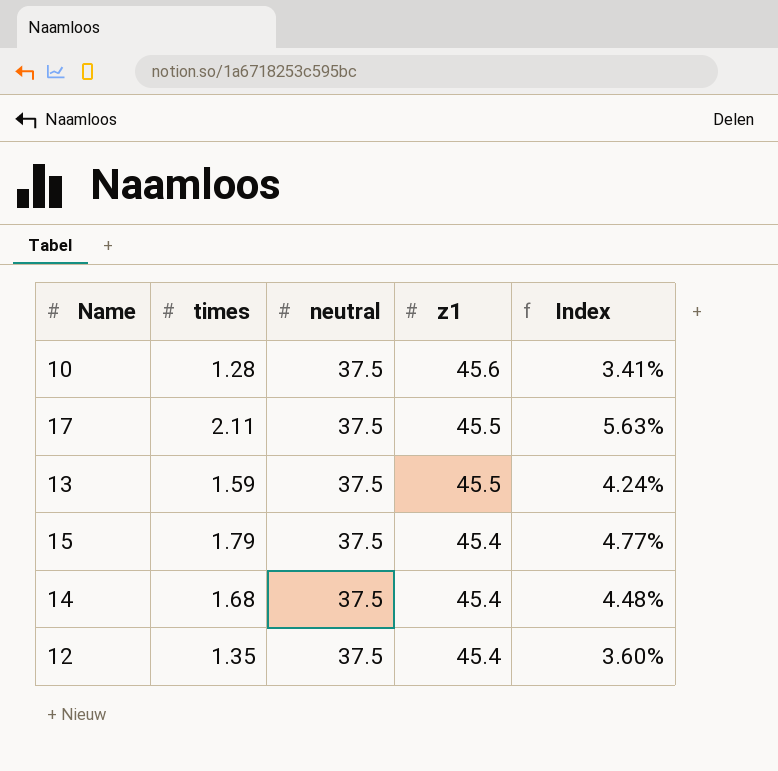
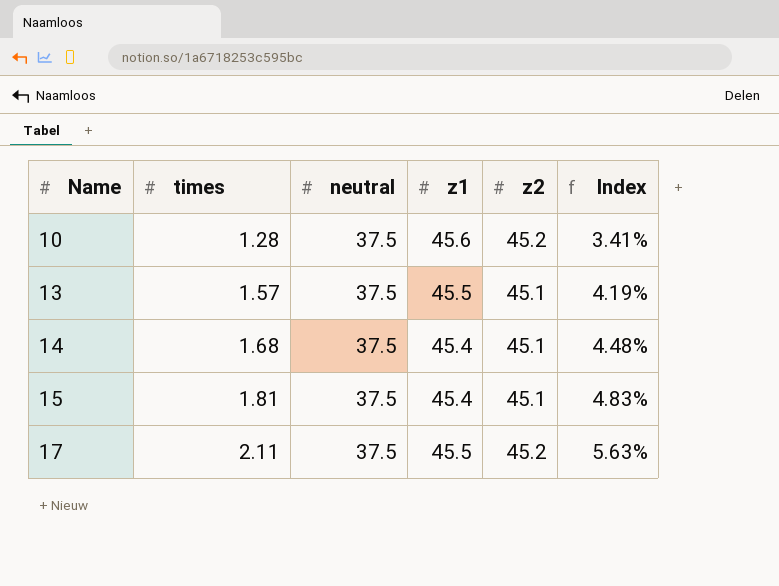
row order: z1 descending -> Name ascending
column z2 | position: none -> 5
row 12: 1.35 | 37.5 | 45.4 | 3.60% -> none
13 | times: 1.59 -> 1.57
13 | Index: 4.24% -> 4.19%
15 | times: 1.79 -> 1.81
15 | Index: 4.77% -> 4.83%

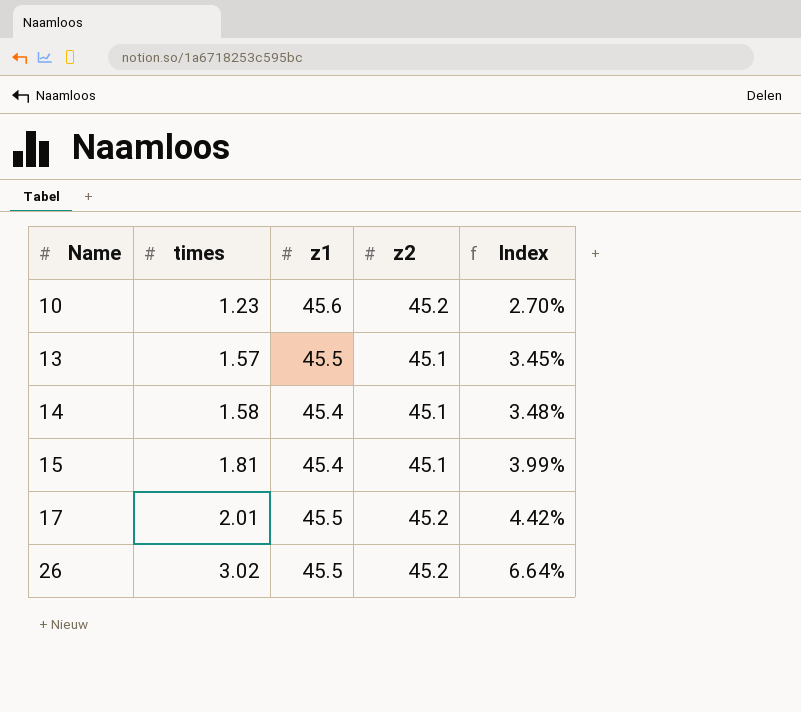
column neutral | position: 3 -> none
column Index | formula: [times] / [neutral] -> [times] / [z1]
10 | times: 1.28 -> 1.23
14 | times: 1.68 -> 1.58
17 | times: 2.11 -> 2.01
row 26: none -> 3.02 | 45.5 | 45.2 | 6.64%

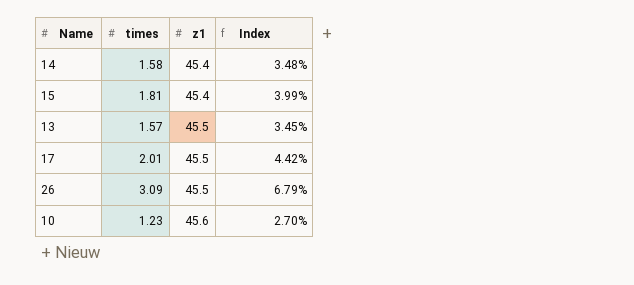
row order: Name ascending -> z1 ascending
column z2 | position: 4 -> none
26 | times: 3.02 -> 3.09
26 | Index: 6.64% -> 6.79%

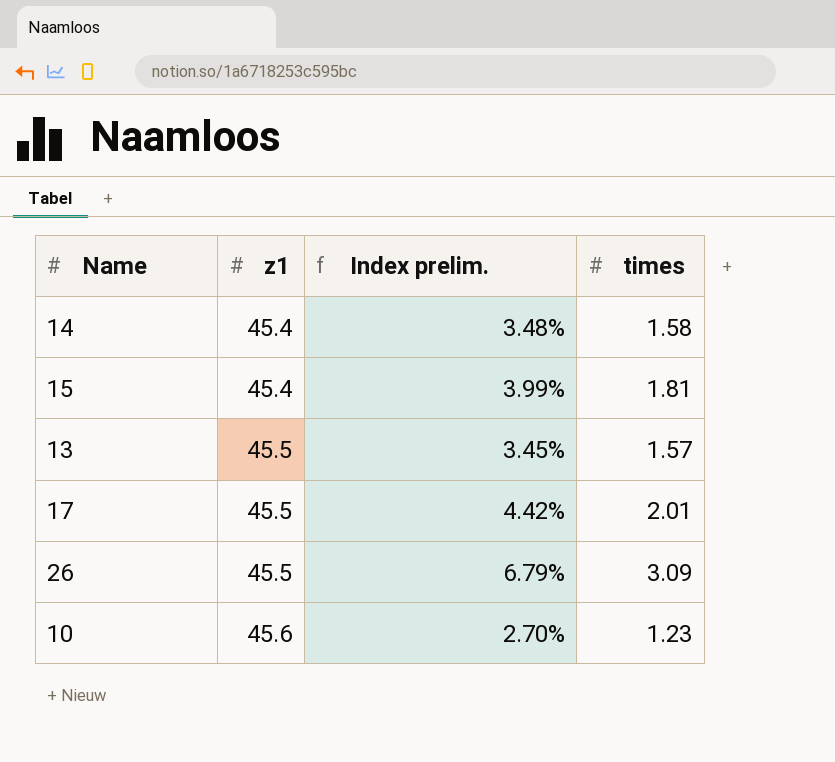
column name: Index -> Index prelim.
column times | position: 2 -> 4

